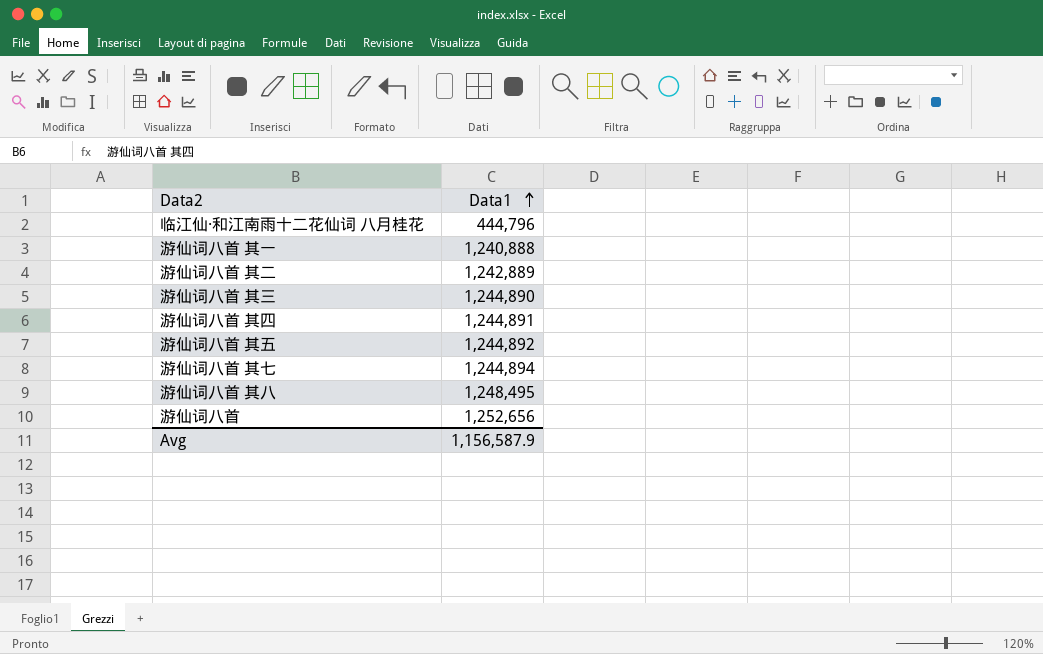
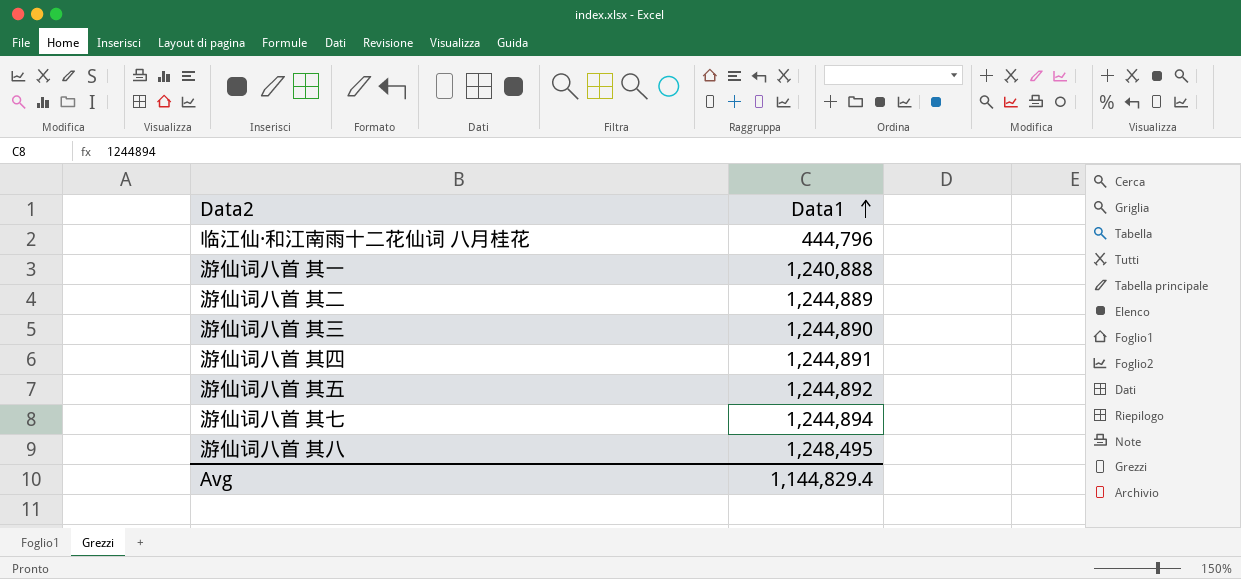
row 游仙词八首: 1,252,656 -> none
游仙词八首 其二 | Data1: 1,242,889 -> 1,244,889
Avg | Data1: 1,156,587.9 -> 1,144,829.4

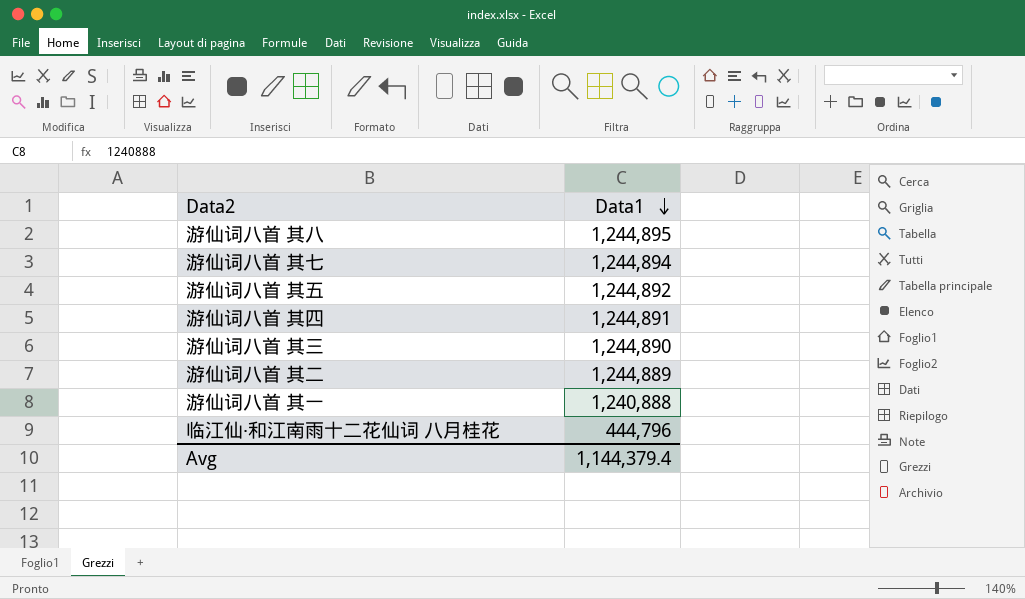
row order: Data1 ascending -> Data1 descending
游仙词八首 其八 | Data1: 1,248,495 -> 1,244,895
Avg | Data1: 1,144,829.4 -> 1,144,379.4

